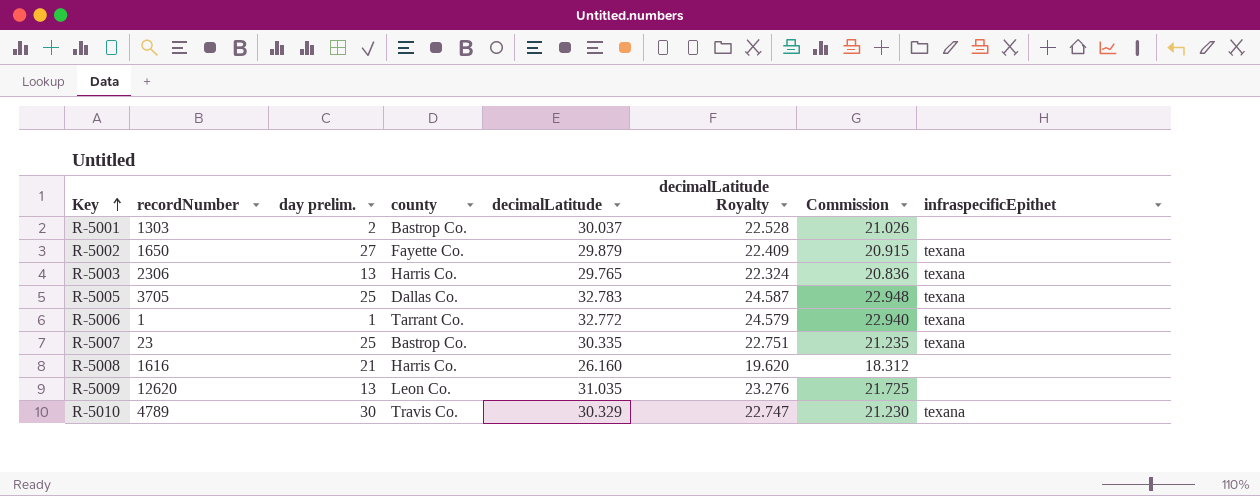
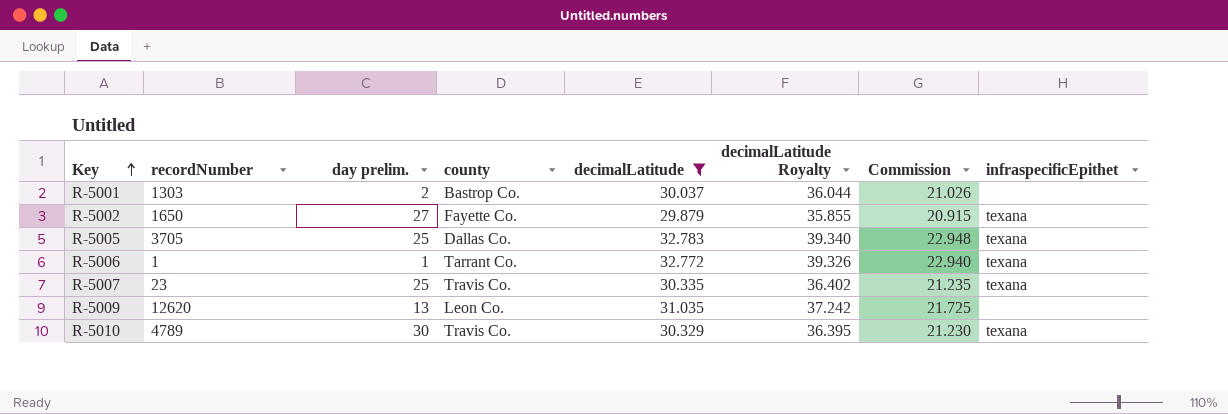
filter: none -> decimalLatitude >= 29.879
column decimalLatitude Royalty | formula: [decimalLatitude] * 0.75 -> [decimalLatitude] * 1.2
R-5007 | county: Bastrop Co. -> Travis Co.

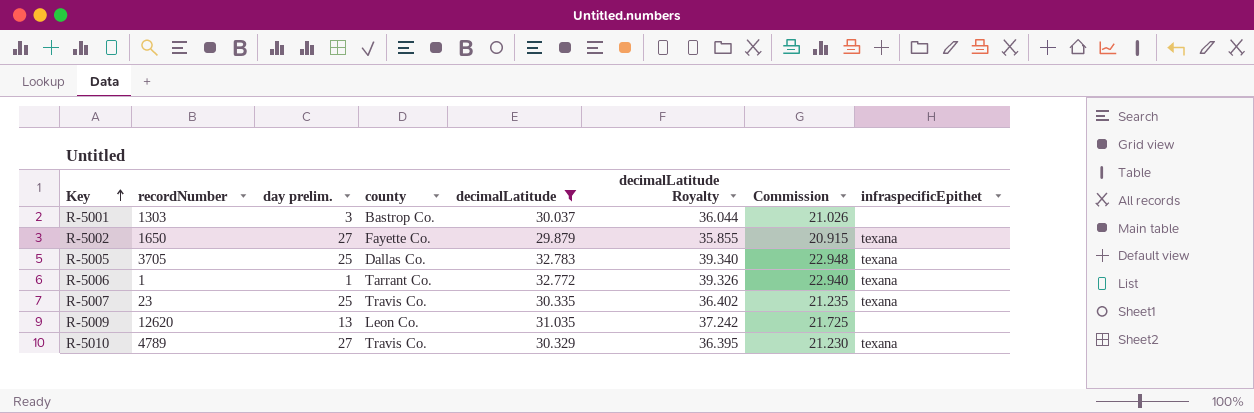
R-5001 | day prelim.: 2 -> 3
R-5010 | day prelim.: 30 -> 27

